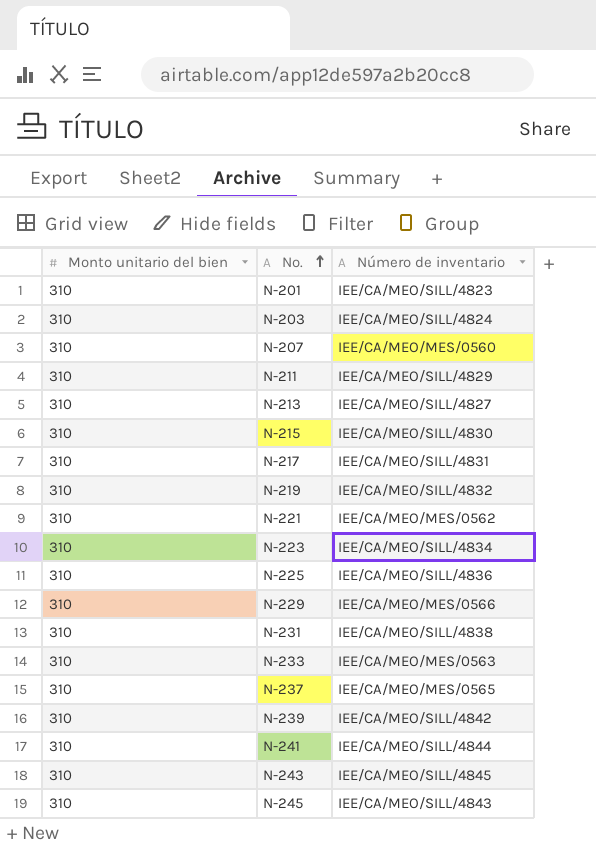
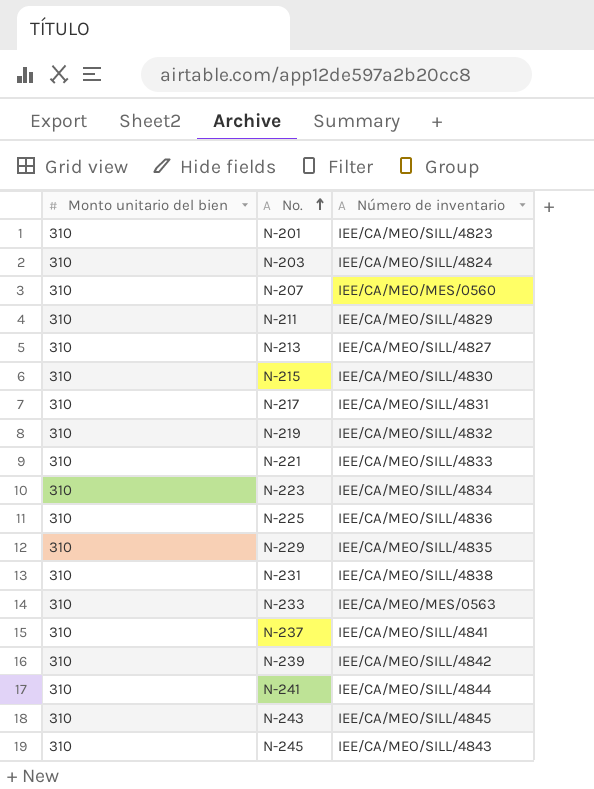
N-221 | Número de inventario: IEE/CA/MEO/MES/0562 -> IEE/CA/MEO/SILL/4833
N-229 | Número de inventario: IEE/CA/MEO/MES/0566 -> IEE/CA/MEO/SILL/4835
N-237 | Número de inventario: IEE/CA/MEO/MES/0565 -> IEE/CA/MEO/SILL/4841

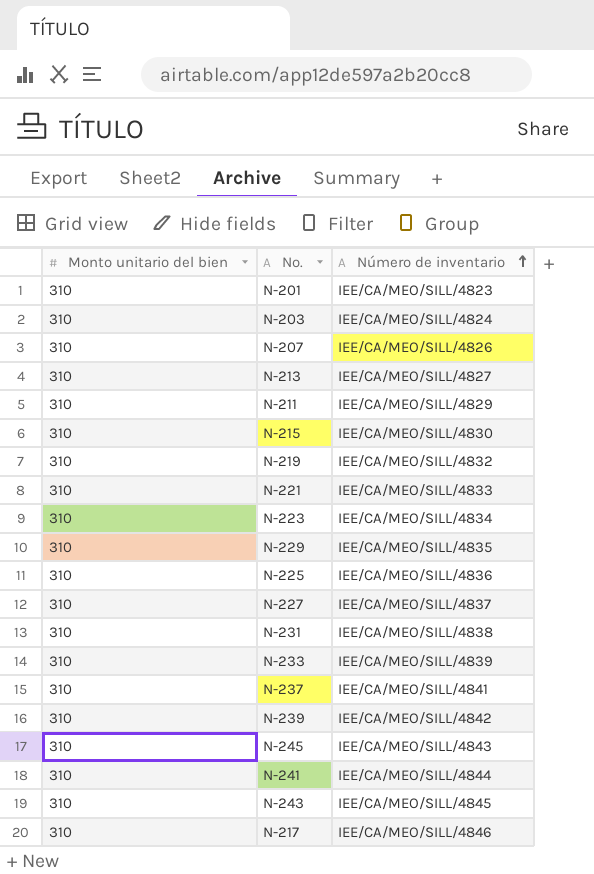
row order: No. ascending -> Número de inventario ascending
N-207 | Número de inventario: IEE/CA/MEO/MES/0560 -> IEE/CA/MEO/SILL/4826
row N-227: none -> 310 | IEE/CA/MEO/SILL/4837
N-233 | Número de inventario: IEE/CA/MEO/MES/0563 -> IEE/CA/MEO/SILL/4839
N-217 | Número de inventario: IEE/CA/MEO/SILL/4831 -> IEE/CA/MEO/SILL/4846

